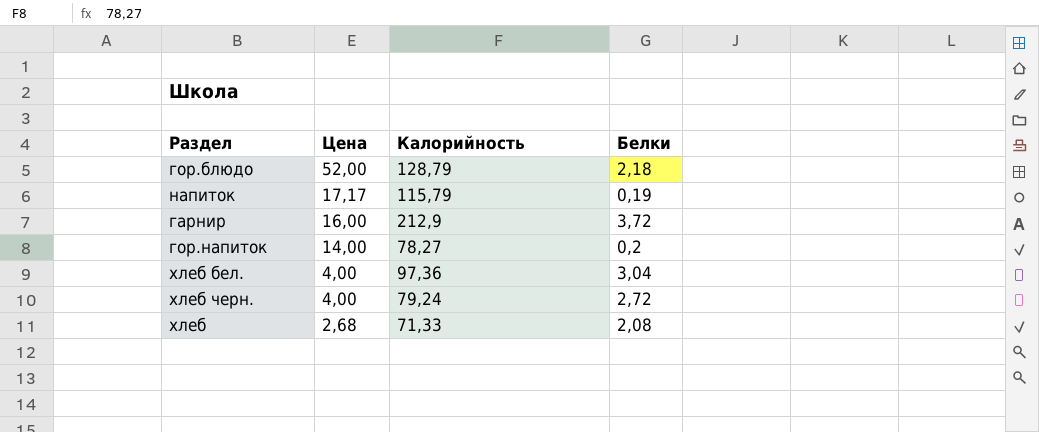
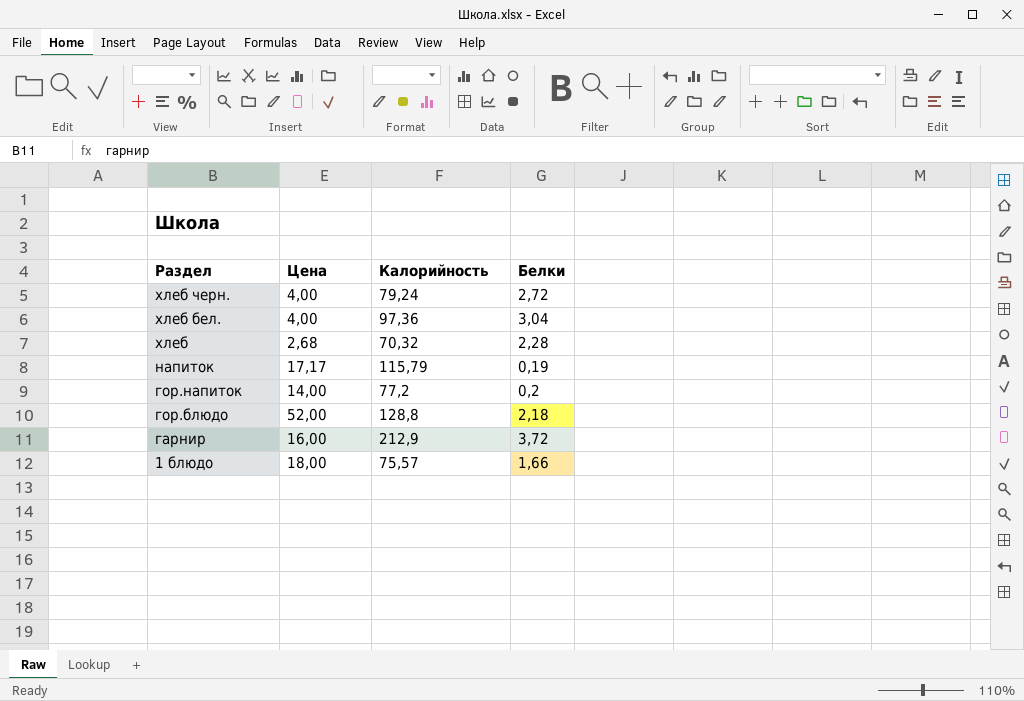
row order: Цена descending -> Раздел descending
хлеб | Калорийность: 71,33 -> 70,32
хлеб | Белки: 2,08 -> 2,28
гор.напиток | Калорийность: 78,27 -> 77,2
гор.блюдо | Калорийность: 128,79 -> 128,8
row 1 блюдо: none -> 18,00 | 75,57 | 1,66

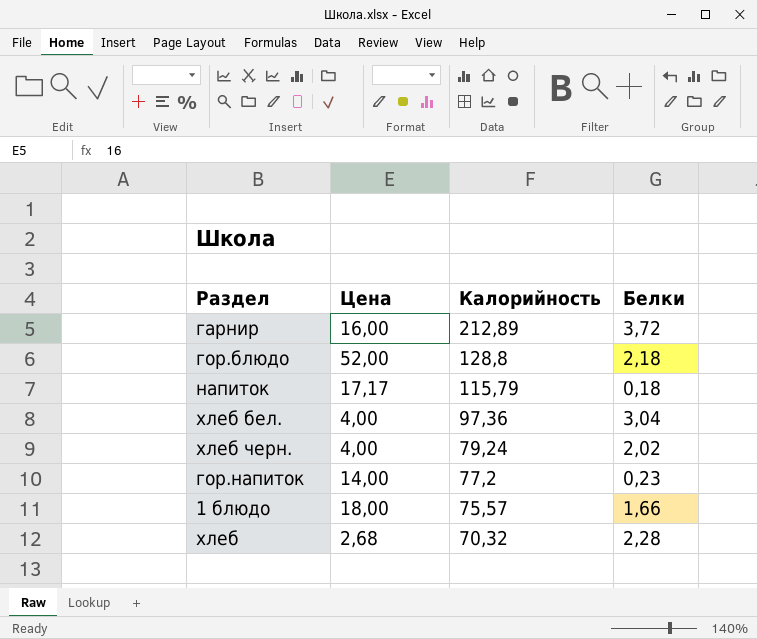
row order: Раздел descending -> Калорийность descending
гарнир | Калорийность: 212,9 -> 212,89
напиток | Белки: 0,19 -> 0,18
хлеб черн. | Белки: 2,72 -> 2,02
гор.напиток | Белки: 0,2 -> 0,23

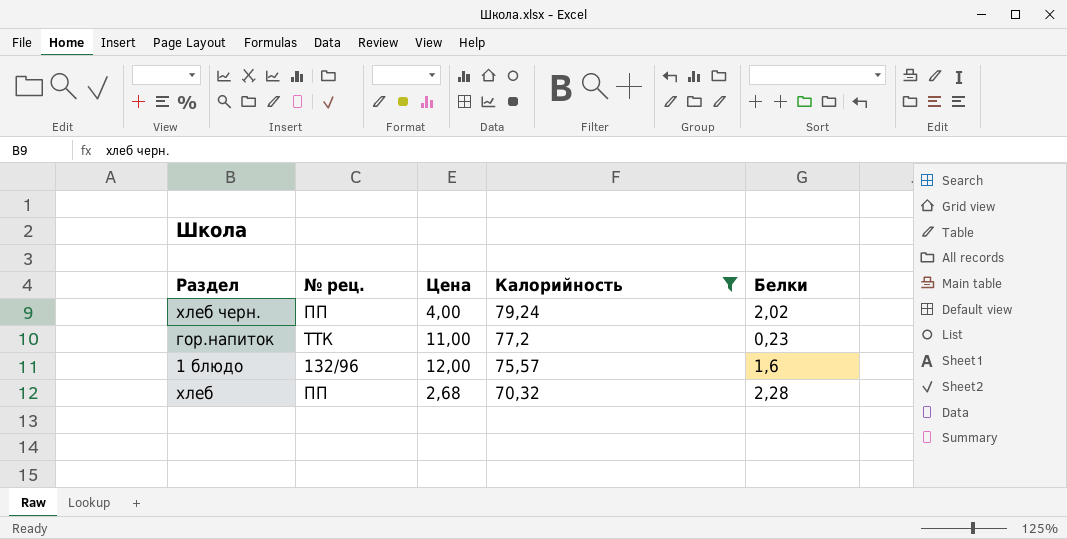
filter: none -> Калорийность <= 79,24
column № рец. | position: none -> 2
гор.напиток | Цена: 14,00 -> 11,00
1 блюдо | Цена: 18,00 -> 12,00
1 блюдо | Белки: 1,66 -> 1,6

